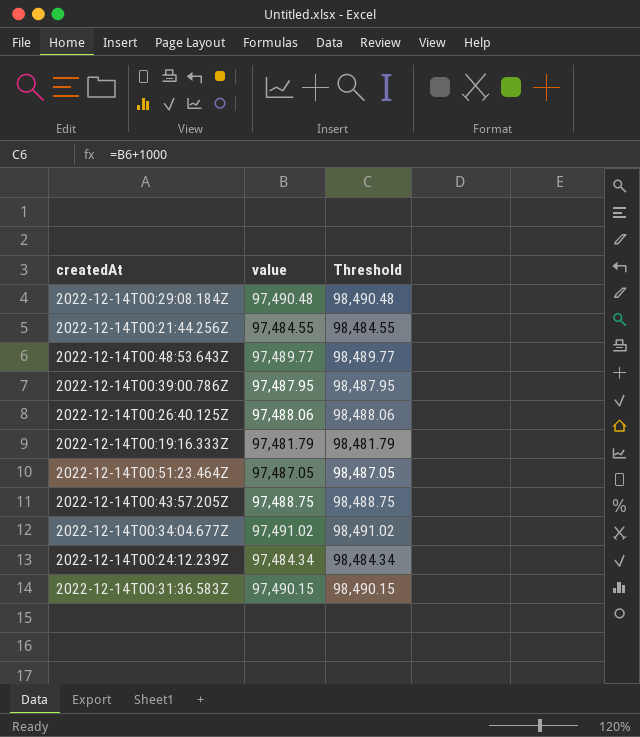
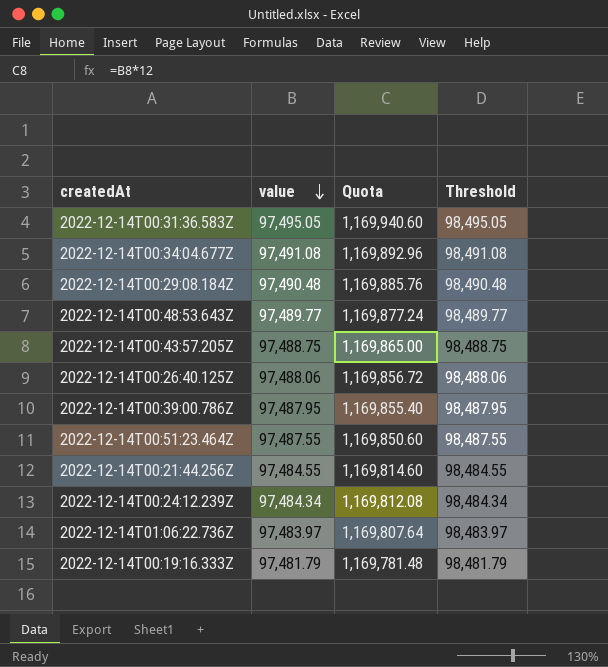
row order: none -> value descending
column Quota | formula: none -> [value] * 12
2022-12-14T00:31:36.583Z | value: 97,490.15 -> 97,495.05
2022-12-14T00:31:36.583Z | Threshold: 98,490.15 -> 98,495.05
2022-12-14T00:34:04.677Z | value: 97,491.02 -> 97,491.08
2022-12-14T00:34:04.677Z | Threshold: 98,491.02 -> 98,491.08
2022-12-14T00:51:23.464Z | value: 97,487.05 -> 97,487.55
2022-12-14T00:51:23.464Z | Threshold: 98,487.05 -> 98,487.55
row 2022-12-14T01:06:22.736Z: none -> 97,483.97 | 1,169,807.64 | 98,483.97

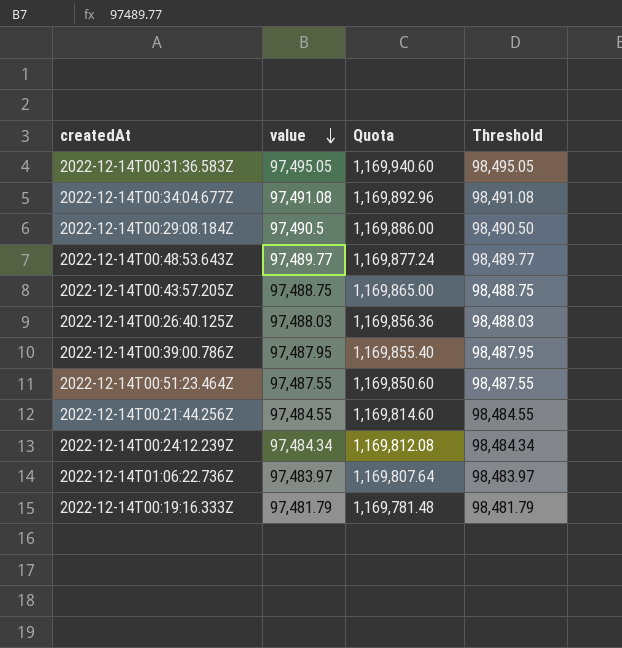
2022-12-14T00:29:08.184Z | value: 97,490.48 -> 97,490.5
2022-12-14T00:29:08.184Z | Quota: 1,169,885.76 -> 1,169,886.00
2022-12-14T00:29:08.184Z | Threshold: 98,490.48 -> 98,490.50
2022-12-14T00:26:40.125Z | value: 97,488.06 -> 97,488.03
2022-12-14T00:26:40.125Z | Quota: 1,169,856.72 -> 1,169,856.36
2022-12-14T00:26:40.125Z | Threshold: 98,488.06 -> 98,488.03

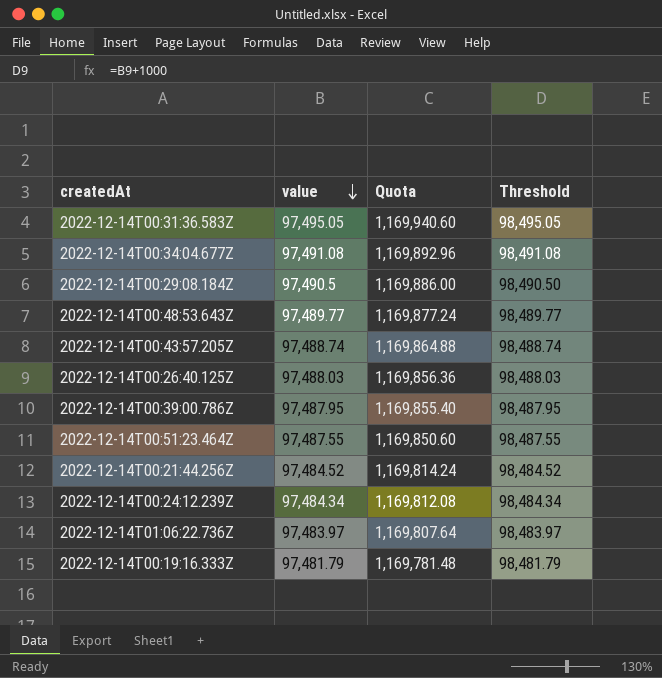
2022-12-14T00:43:57.205Z | value: 97,488.75 -> 97,488.74
2022-12-14T00:43:57.205Z | Quota: 1,169,865.00 -> 1,169,864.88
2022-12-14T00:43:57.205Z | Threshold: 98,488.75 -> 98,488.74
2022-12-14T00:21:44.256Z | value: 97,484.55 -> 97,484.52
2022-12-14T00:21:44.256Z | Quota: 1,169,814.60 -> 1,169,814.24
2022-12-14T00:21:44.256Z | Threshold: 98,484.55 -> 98,484.52

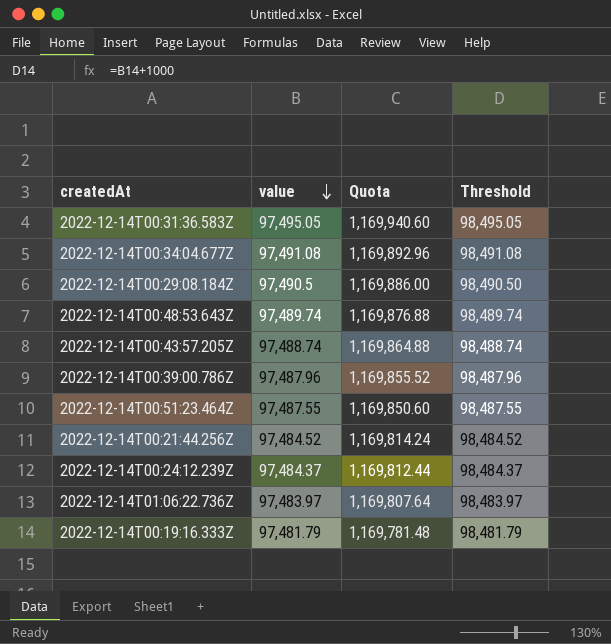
row 2022-12-14T00:26:40.125Z: 97,488.03 | 1,169,856.36 | 98,488.03 -> none
2022-12-14T00:48:53.643Z | value: 97,489.77 -> 97,489.74
2022-12-14T00:48:53.643Z | Quota: 1,169,877.24 -> 1,169,876.88
2022-12-14T00:48:53.643Z | Threshold: 98,489.77 -> 98,489.74
2022-12-14T00:39:00.786Z | value: 97,487.95 -> 97,487.96
2022-12-14T00:39:00.786Z | Quota: 1,169,855.40 -> 1,169,855.52
2022-12-14T00:39:00.786Z | Threshold: 98,487.95 -> 98,487.96
2022-12-14T00:24:12.239Z | value: 97,484.34 -> 97,484.37
2022-12-14T00:24:12.239Z | Quota: 1,169,812.08 -> 1,169,812.44
2022-12-14T00:24:12.239Z | Threshold: 98,484.34 -> 98,484.37

